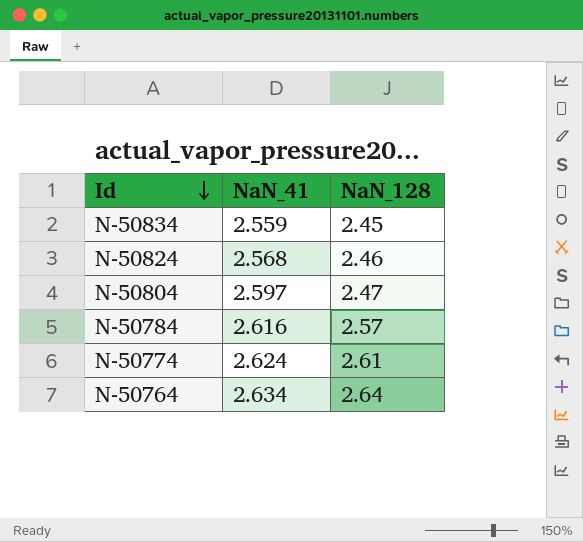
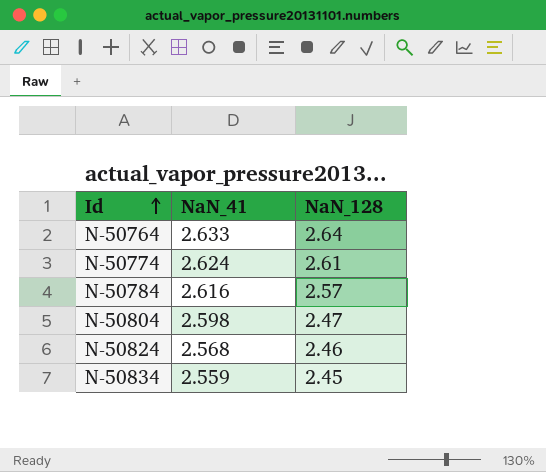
row order: Id descending -> Id ascending
N-50764 | NaN_41: 2.634 -> 2.633
N-50804 | NaN_41: 2.597 -> 2.598

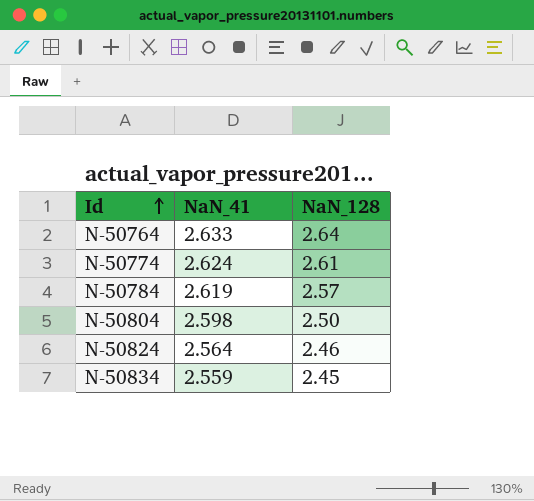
N-50784 | NaN_41: 2.616 -> 2.619
N-50804 | NaN_128: 2.47 -> 2.50
N-50824 | NaN_41: 2.568 -> 2.564

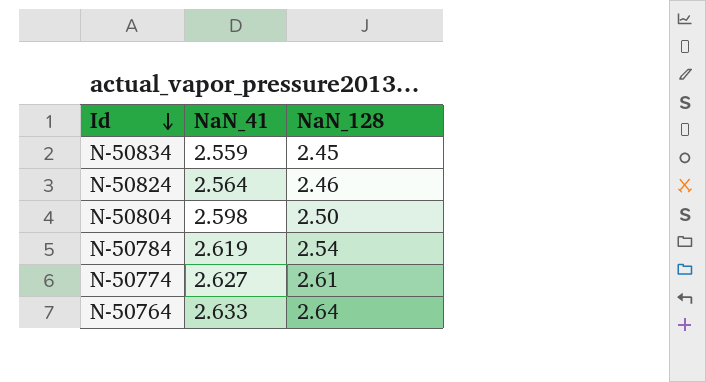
row order: Id ascending -> Id descending
N-50784 | NaN_128: 2.57 -> 2.54
N-50774 | NaN_41: 2.624 -> 2.627

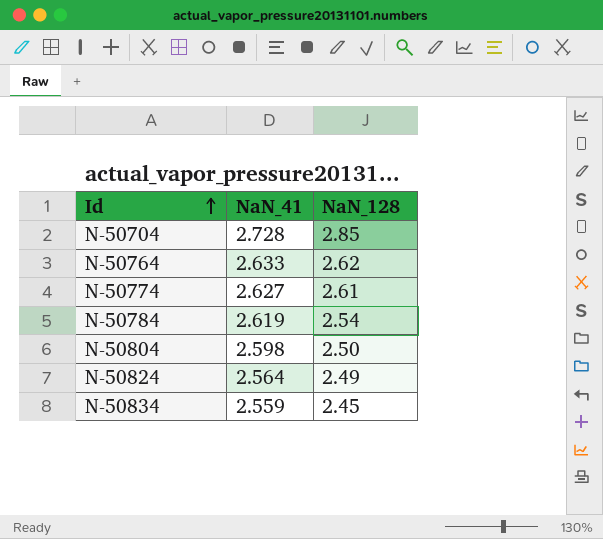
row order: Id descending -> Id ascending
row N-50704: none -> 2.728 | 2.85
N-50764 | NaN_128: 2.64 -> 2.62
N-50824 | NaN_128: 2.46 -> 2.49

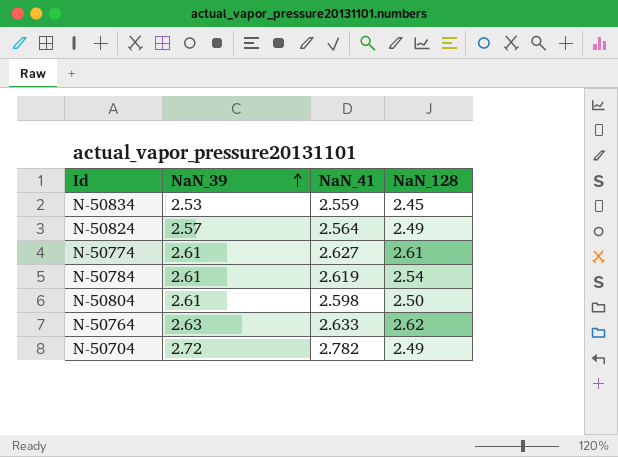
row order: Id ascending -> NaN_39 ascending
column NaN_39 | position: none -> 2
N-50704 | NaN_41: 2.728 -> 2.782
N-50704 | NaN_128: 2.85 -> 2.49

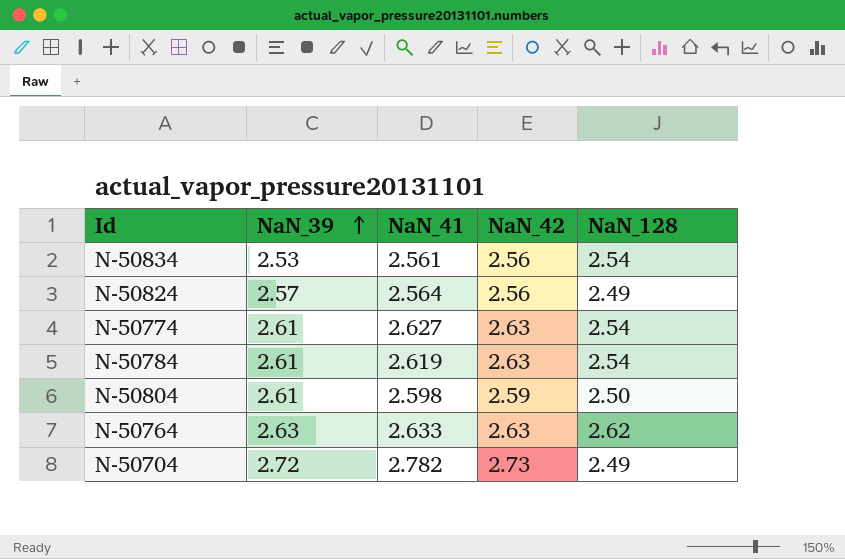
column NaN_42 | position: none -> 4
N-50834 | NaN_41: 2.559 -> 2.561
N-50834 | NaN_128: 2.45 -> 2.54
N-50774 | NaN_128: 2.61 -> 2.54

